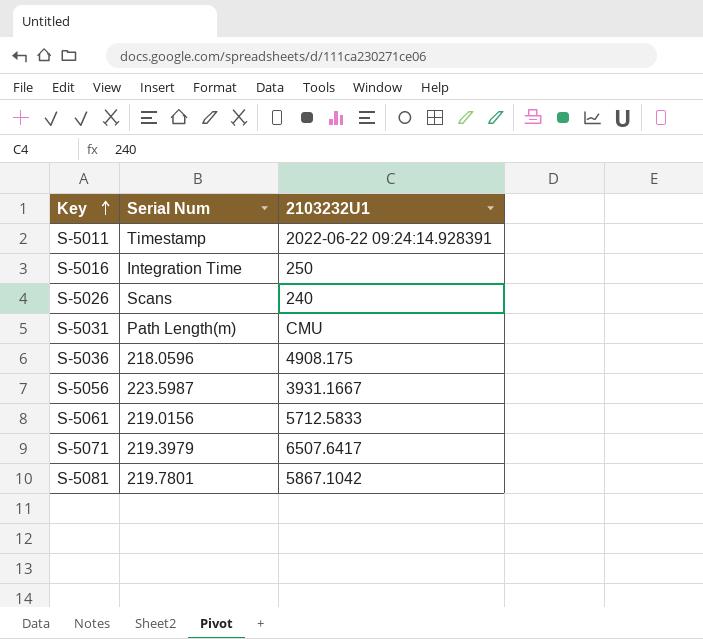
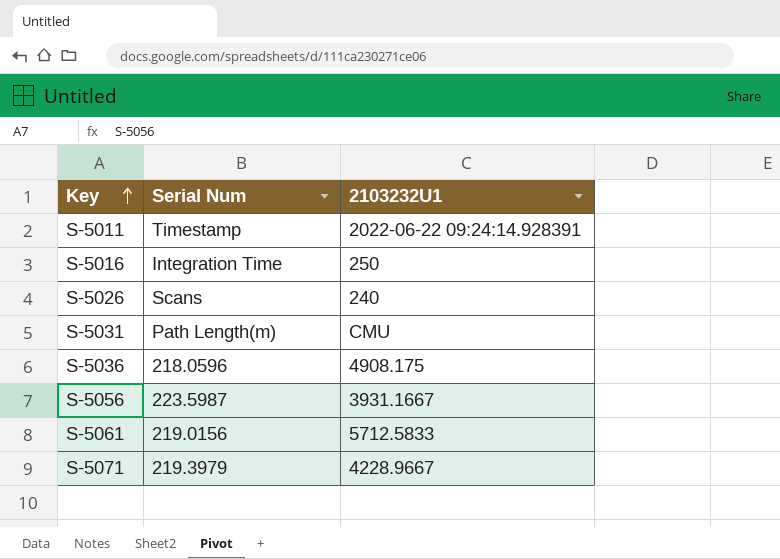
row S-5081: 219.7801 | 5867.1042 -> none
S-5071 | 2103232U1: 6507.6417 -> 4228.9667

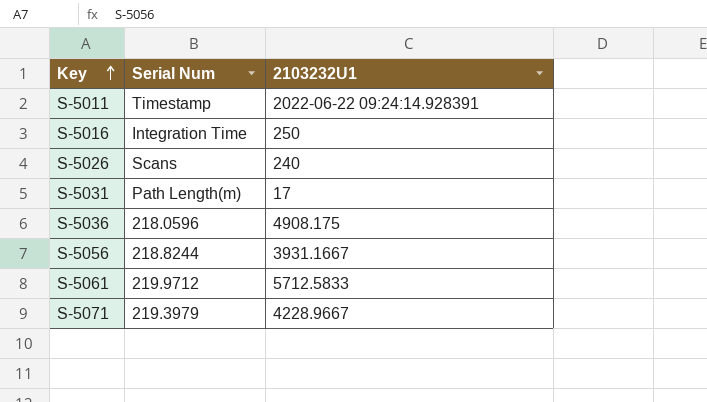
S-5031 | 2103232U1: CMU -> 17
S-5056 | Serial Num: 223.5987 -> 218.8244
S-5061 | Serial Num: 219.0156 -> 219.9712

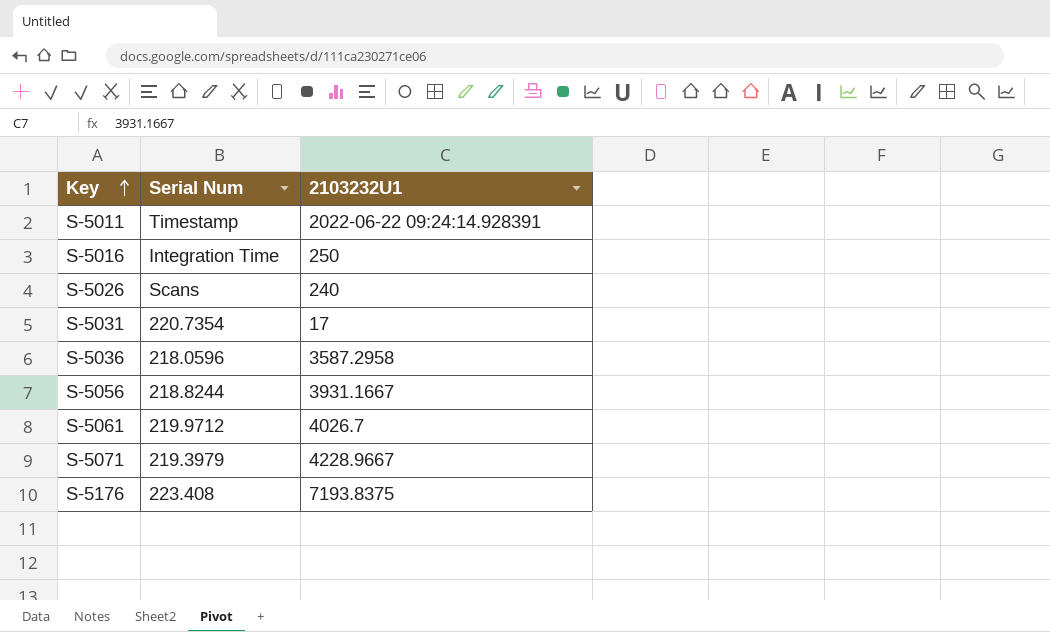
S-5031 | Serial Num: Path Length(m) -> 220.7354
S-5036 | 2103232U1: 4908.175 -> 3587.2958
S-5061 | 2103232U1: 5712.5833 -> 4026.7
row S-5176: none -> 223.408 | 7193.8375

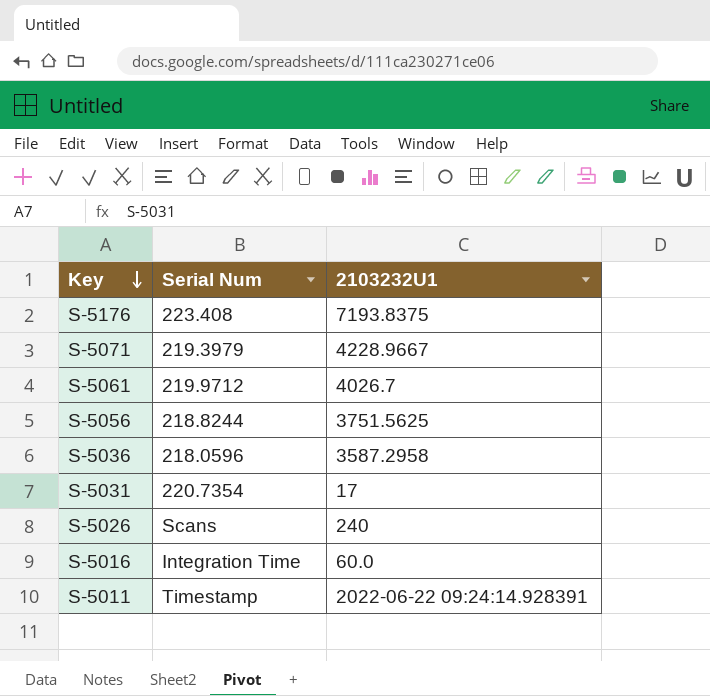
row order: Key ascending -> Key descending
S-5056 | 2103232U1: 3931.1667 -> 3751.5625
S-5016 | 2103232U1: 250 -> 60.0

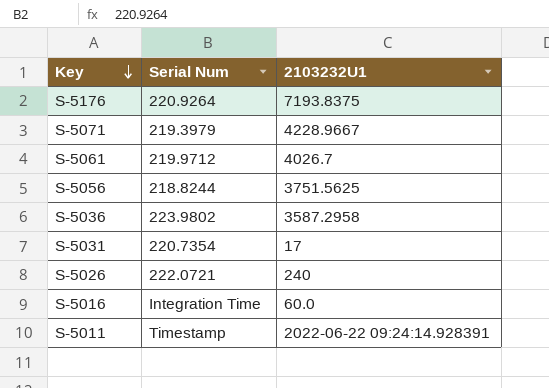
S-5176 | Serial Num: 223.408 -> 220.9264
S-5036 | Serial Num: 218.0596 -> 223.9802
S-5026 | Serial Num: Scans -> 222.0721

